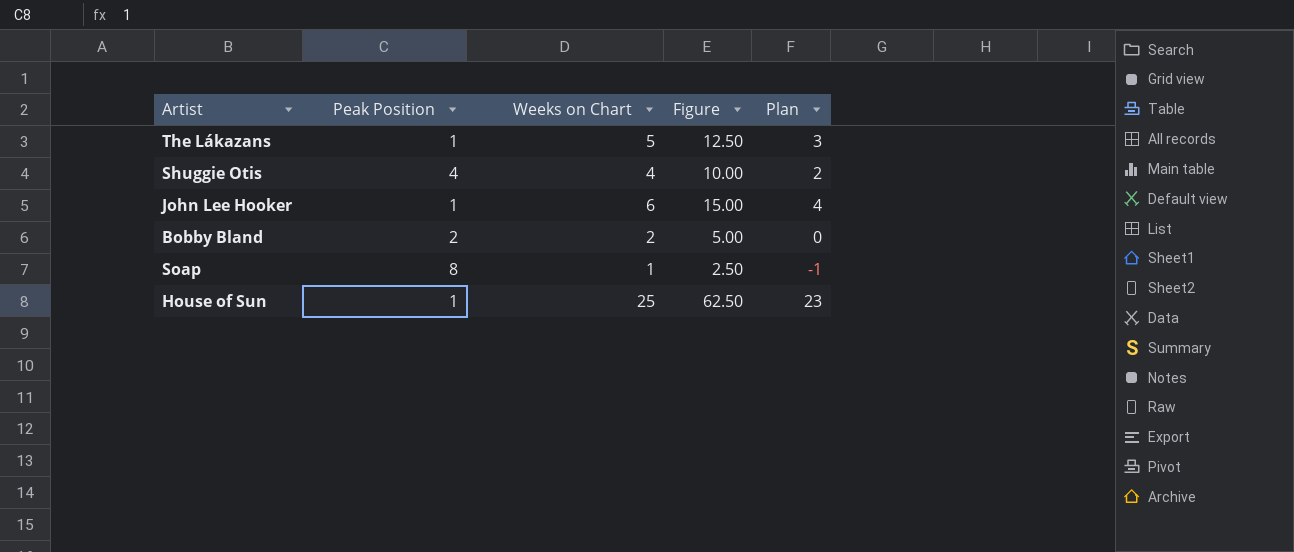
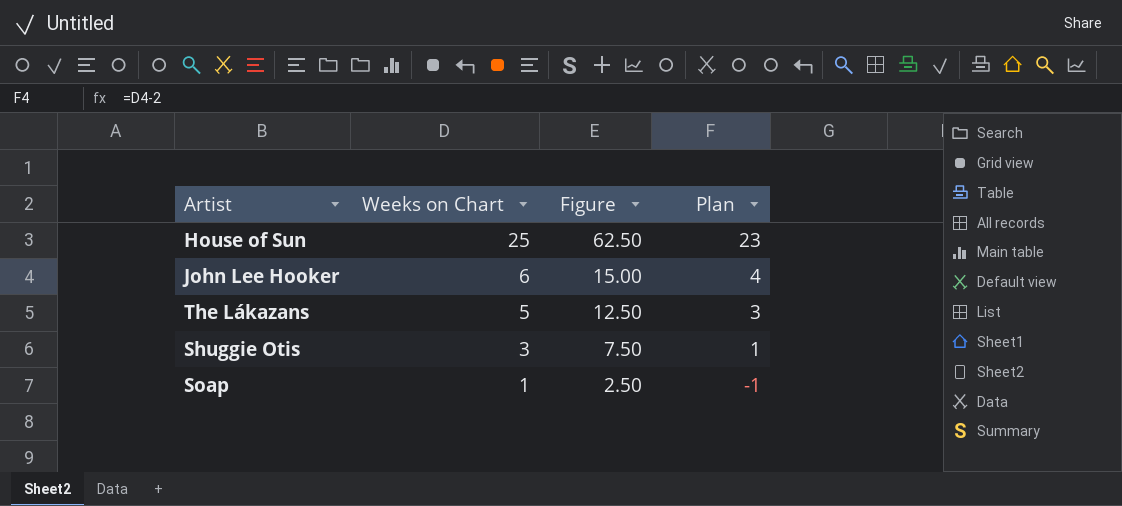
row order: none -> Weeks on Chart descending
column Peak Position | position: 2 -> none
row Bobby Bland: 2 | 2 | 5.00 | 0 -> none
Shuggie Otis | Weeks on Chart: 4 -> 3
Shuggie Otis | Figure: 10.00 -> 7.50
Shuggie Otis | Plan: 2 -> 1

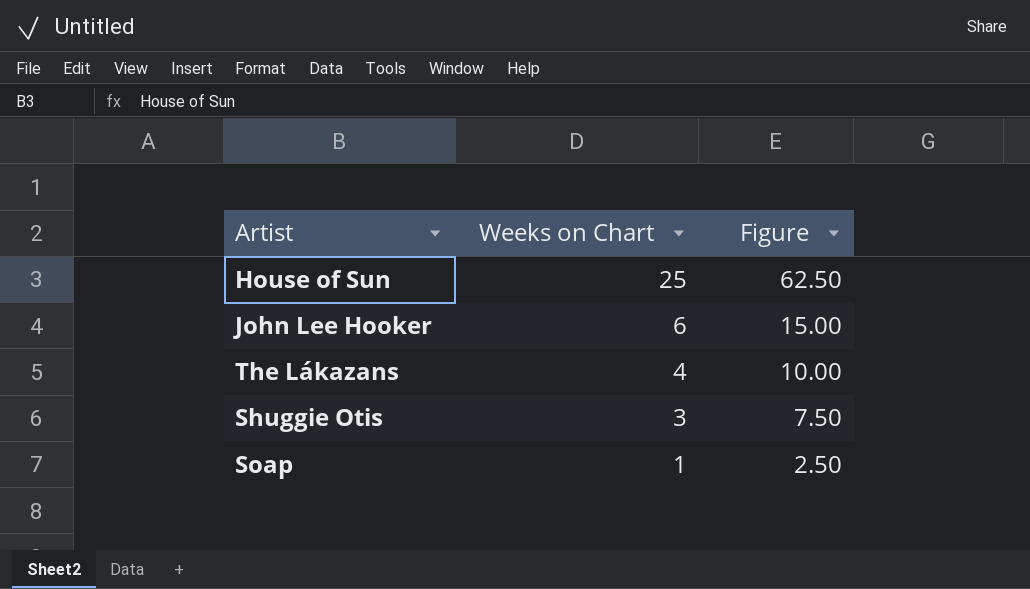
column Plan | formula: [Weeks on Chart] - 2 -> none
The Lákazans | Weeks on Chart: 5 -> 4
The Lákazans | Figure: 12.50 -> 10.00

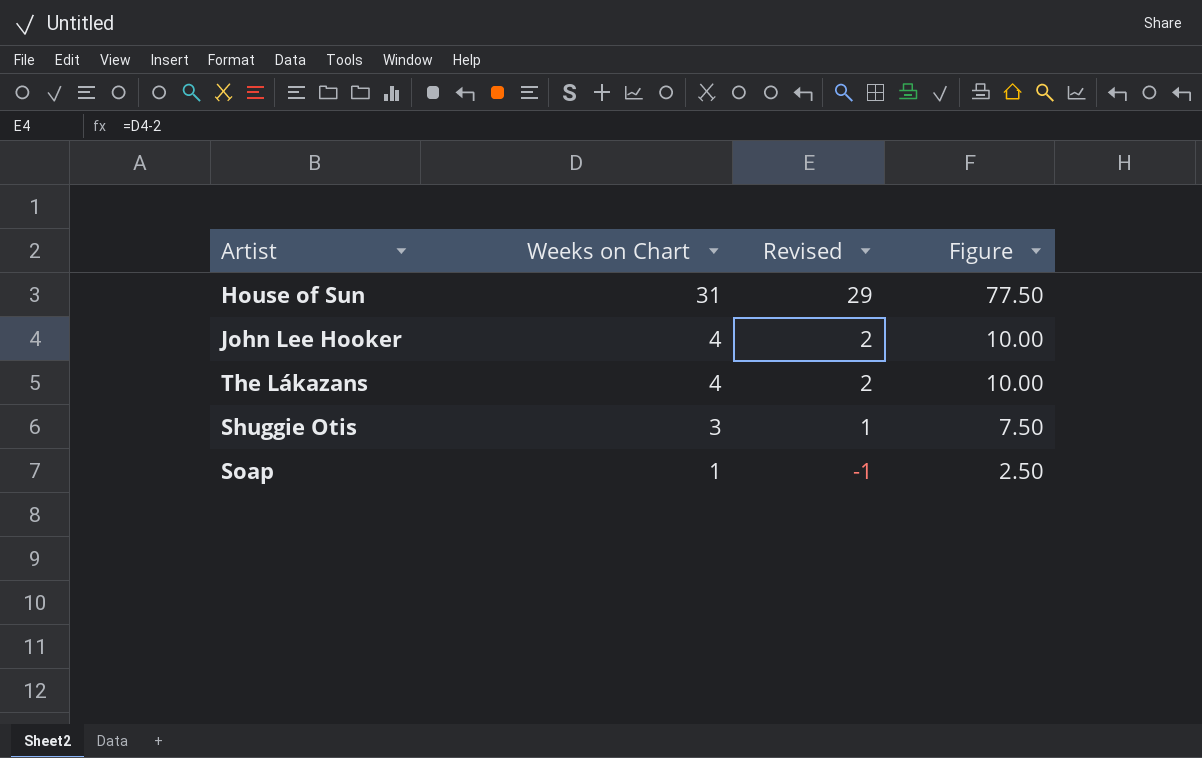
column Revised | formula: none -> [Weeks on Chart] - 2
House of Sun | Weeks on Chart: 25 -> 31
House of Sun | Figure: 62.50 -> 77.50
John Lee Hooker | Weeks on Chart: 6 -> 4
John Lee Hooker | Figure: 15.00 -> 10.00

